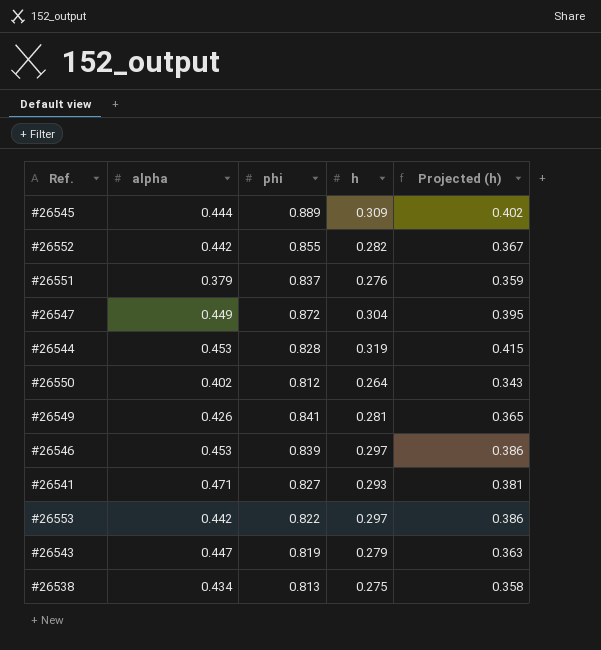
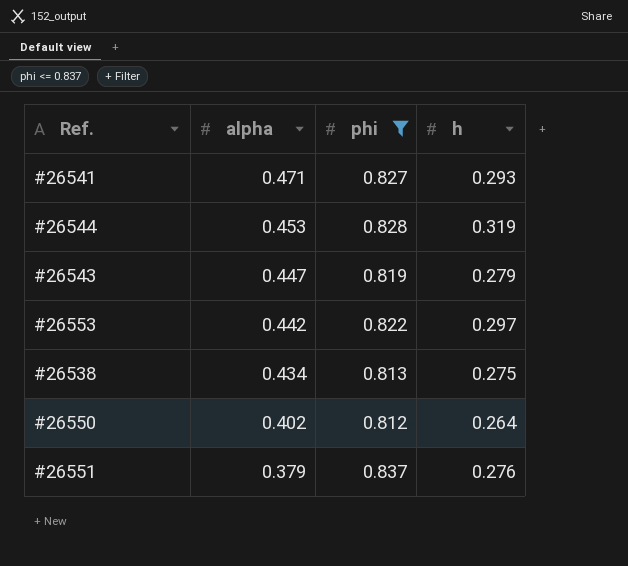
filter: none -> phi <= 0.837
row order: none -> alpha descending
column Projected (h) | formula: [h] * 1.3 -> none

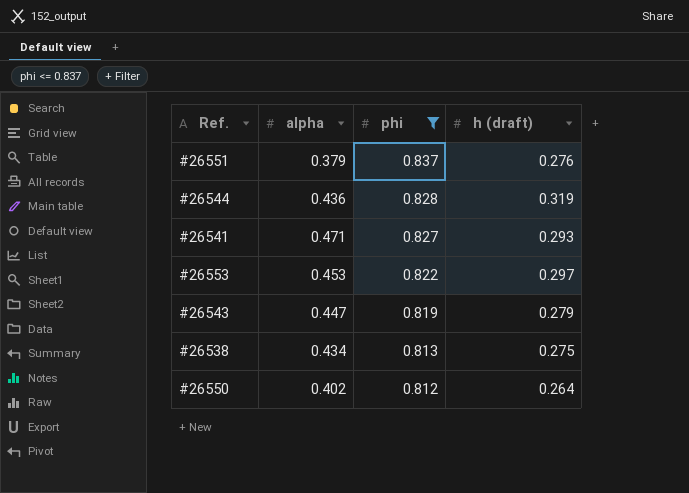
row order: alpha descending -> phi descending
column name: h -> h (draft)
#26544 | alpha: 0.453 -> 0.436
#26553 | alpha: 0.442 -> 0.453

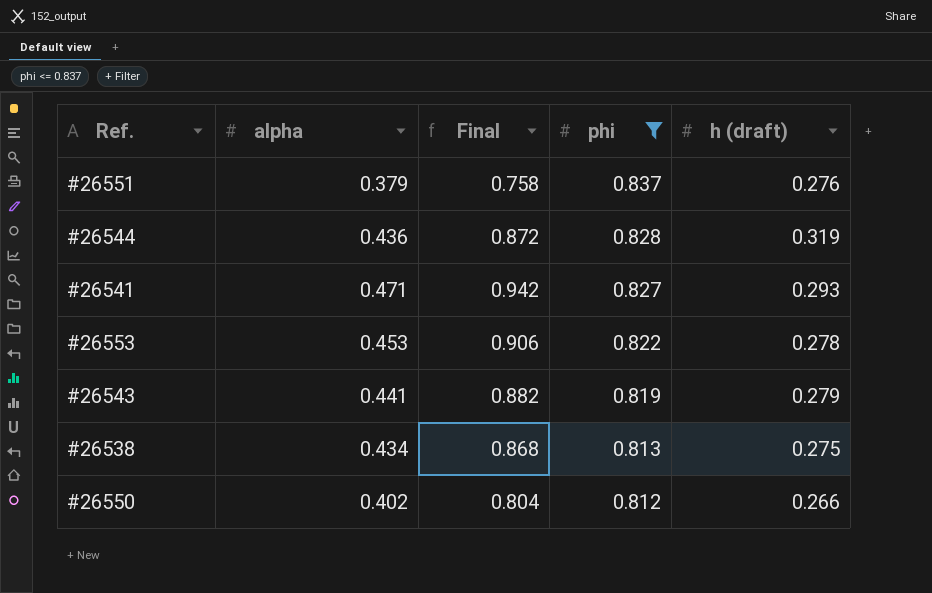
column Final | formula: none -> [alpha] * 2
#26553 | h (draft): 0.297 -> 0.278
#26543 | alpha: 0.447 -> 0.441
#26550 | h (draft): 0.264 -> 0.266

